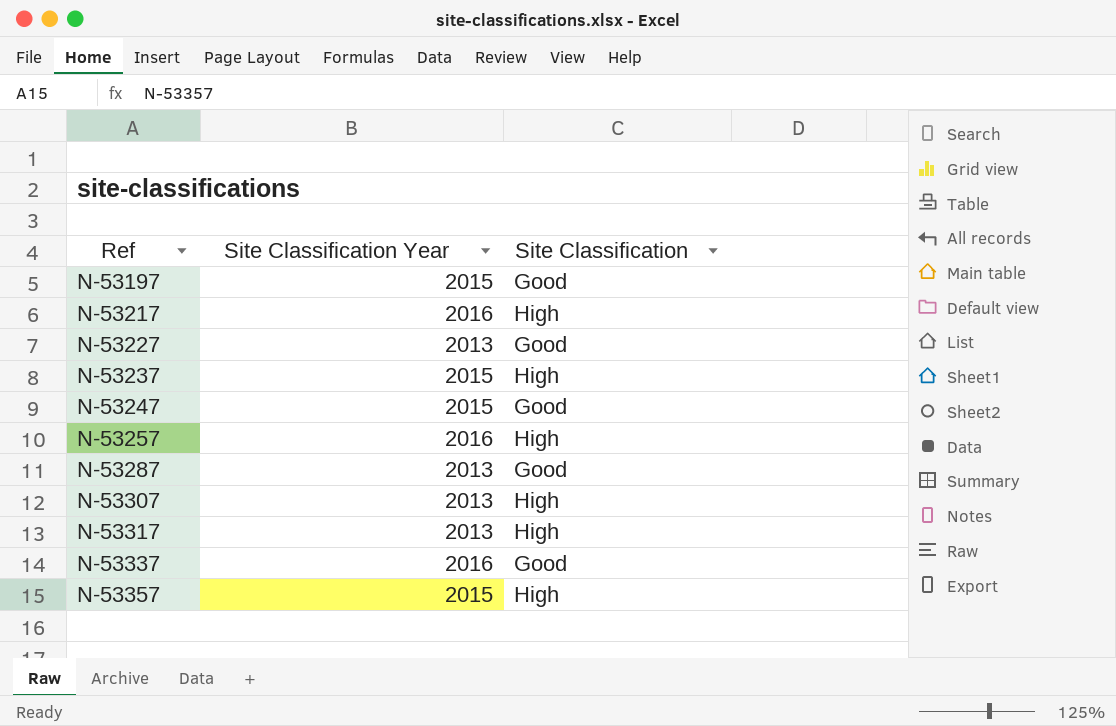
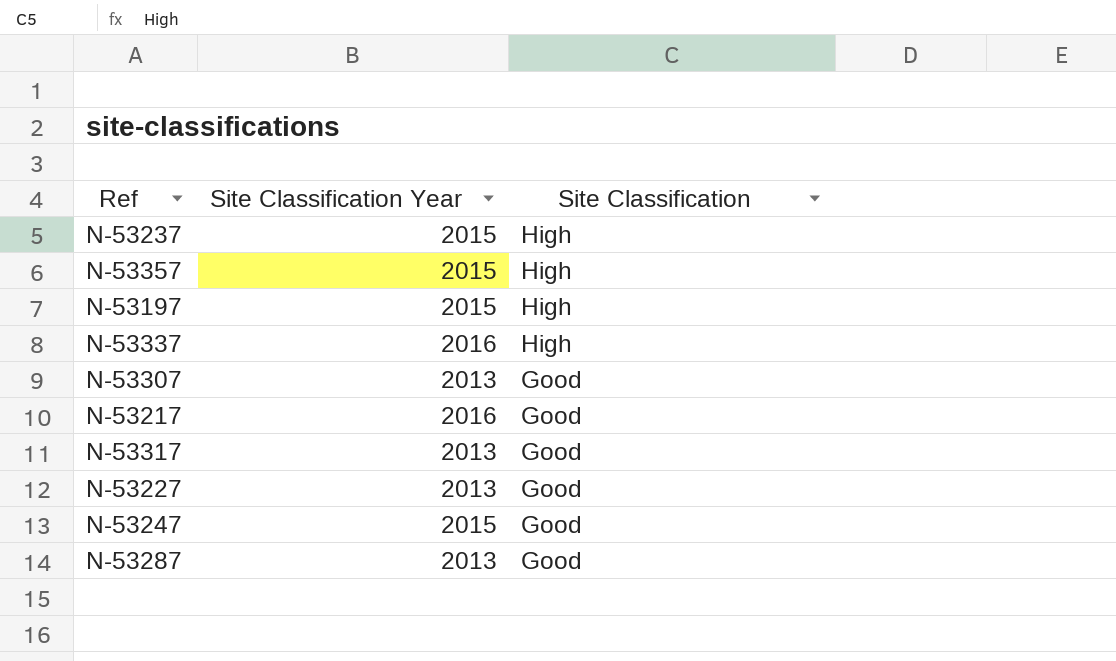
row order: Ref ascending -> Site Classification descending
row N-53257: 2016 | High -> none
N-53197 | Site Classification: Good -> High
N-53337 | Site Classification: Good -> High
N-53307 | Site Classification: High -> Good
N-53217 | Site Classification: High -> Good
N-53317 | Site Classification: High -> Good

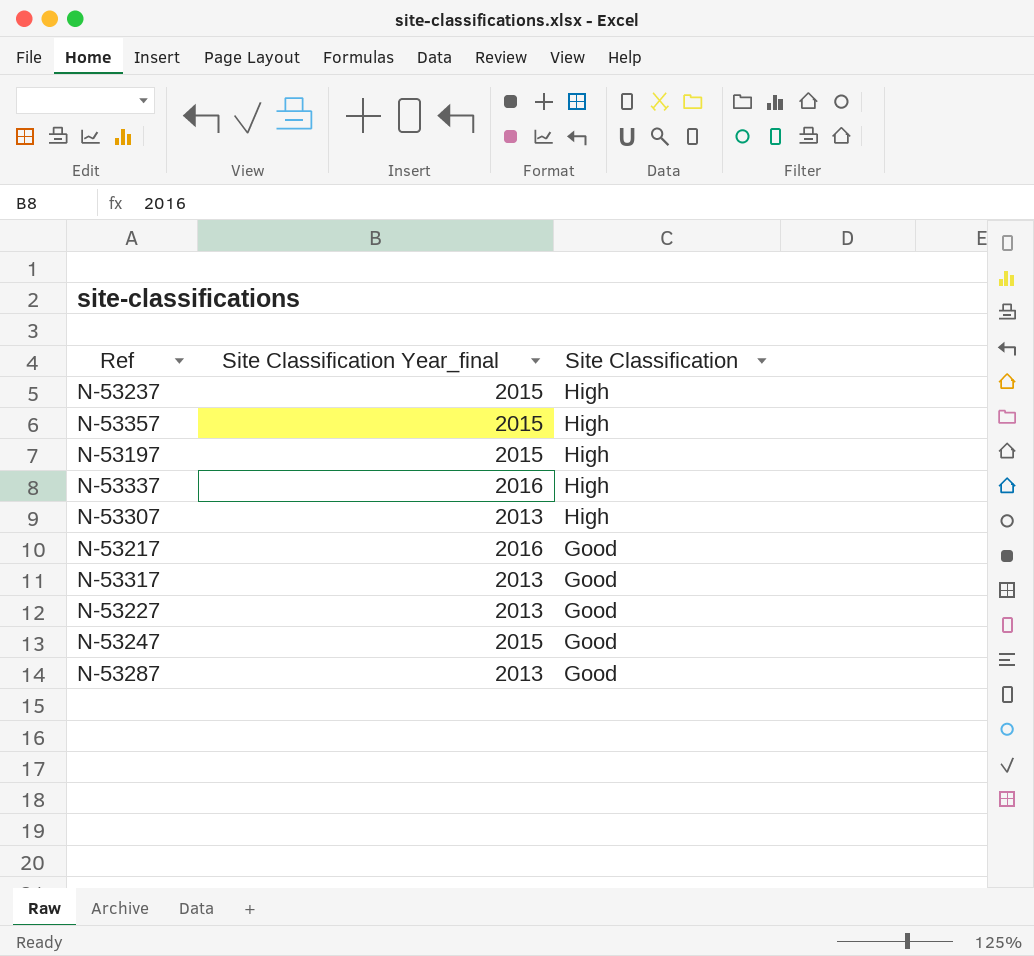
column name: Site Classification Year -> Site Classification Year_final
N-53307 | Site Classification: Good -> High

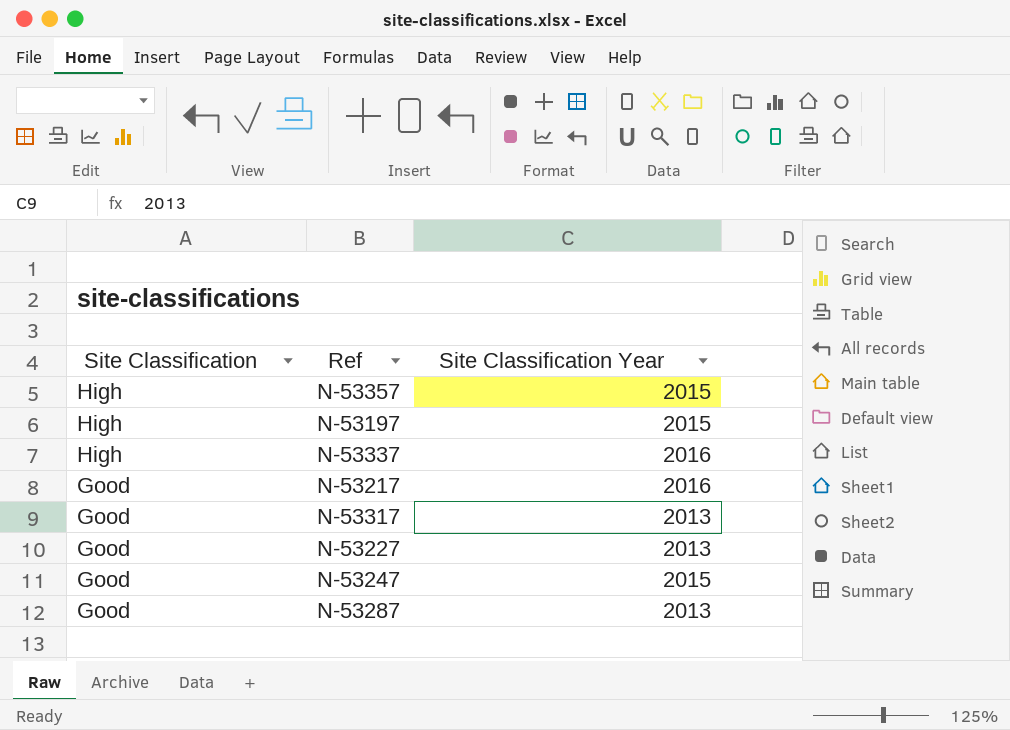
column Site Classification | position: 3 -> 1
column name: Site Classification Year_final -> Site Classification Year
row N-53237: 2015 | High -> none
row N-53307: 2013 | High -> none

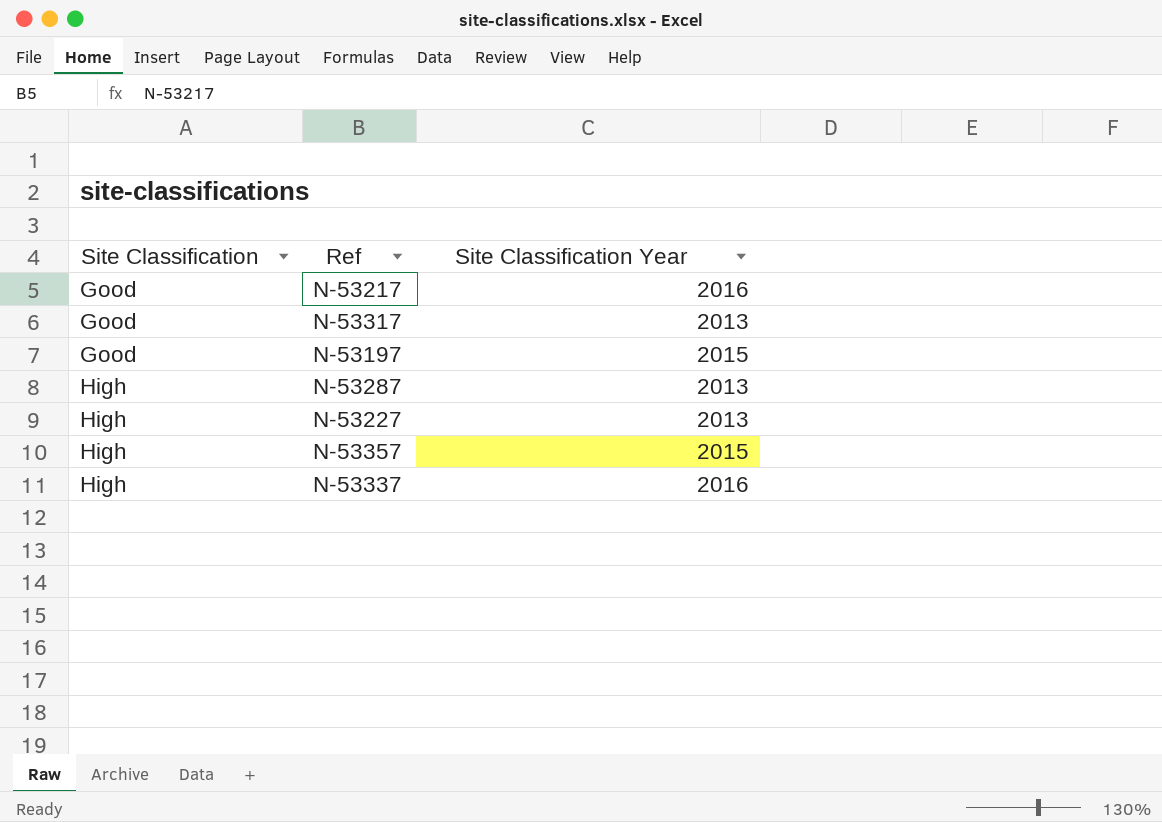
row order: Site Classification descending -> Site Classification ascending
row N-53247: Good | 2015 -> none
N-53197 | Site Classification: High -> Good
N-53287 | Site Classification: Good -> High
N-53227 | Site Classification: Good -> High

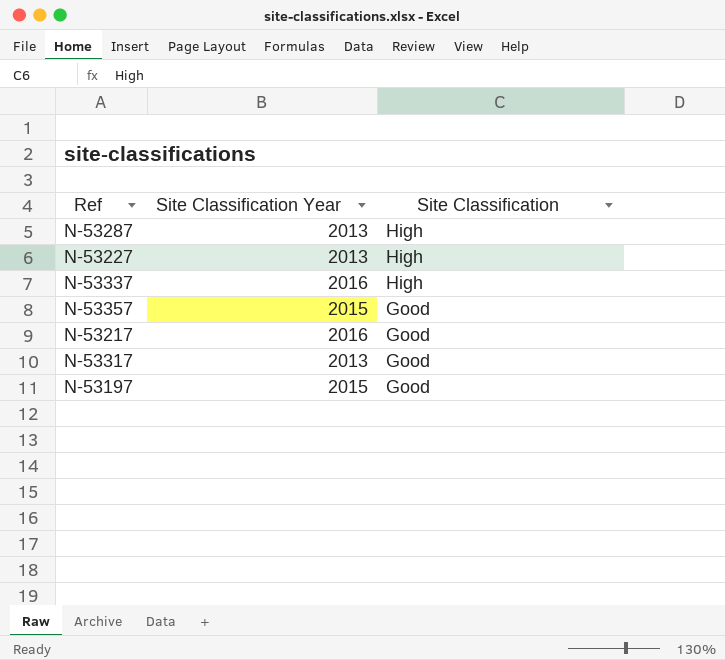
row order: Site Classification ascending -> Site Classification descending
column Site Classification | position: 1 -> 3
N-53357 | Site Classification: High -> Good

